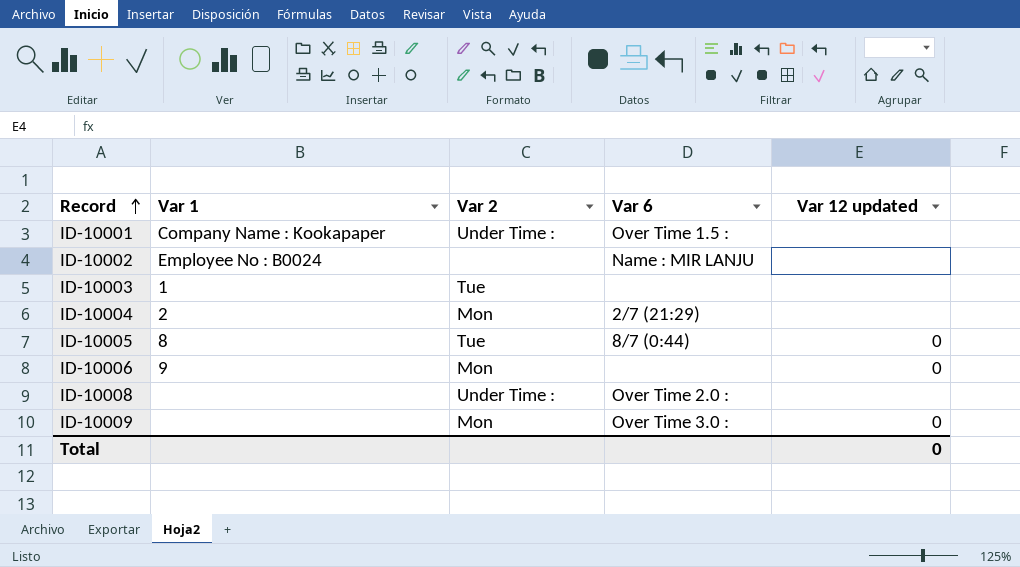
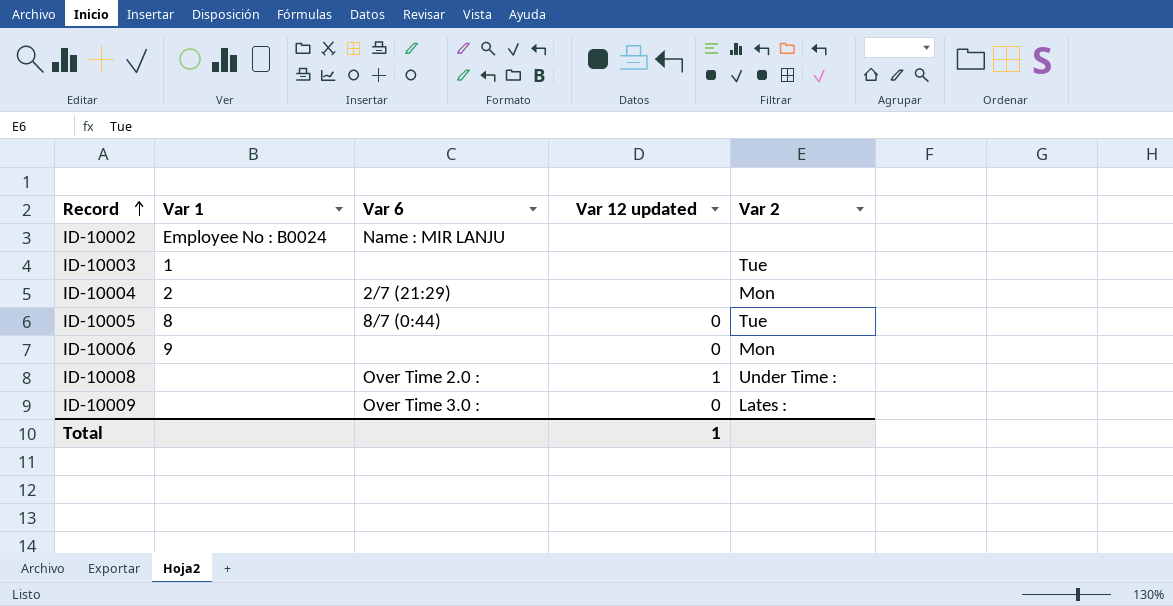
column Var 2 | position: 3 -> 5
row ID-10001: Company Name : Kookapaper | Under Time : | Over Time 1.5 : | none -> none
ID-10008 | Var 12 updated: none -> 1
ID-10009 | Var 2: Mon -> Lates :
Total | Var 12 updated: 0 -> 1

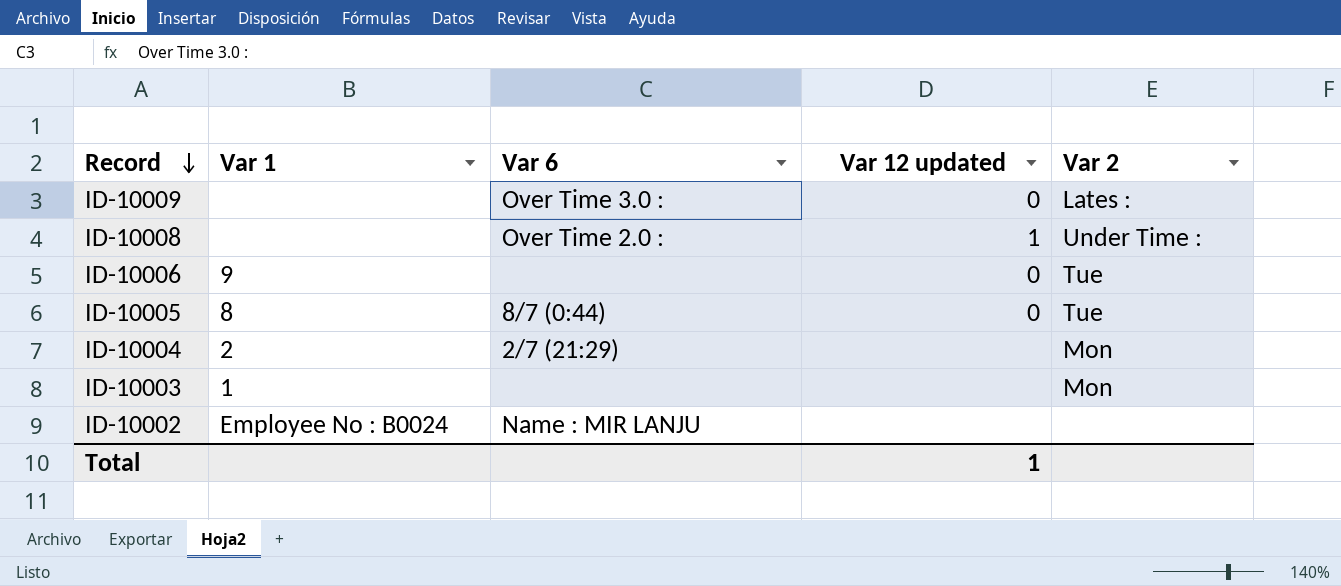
row order: Record ascending -> Record descending
ID-10006 | Var 2: Mon -> Tue
ID-10003 | Var 2: Tue -> Mon

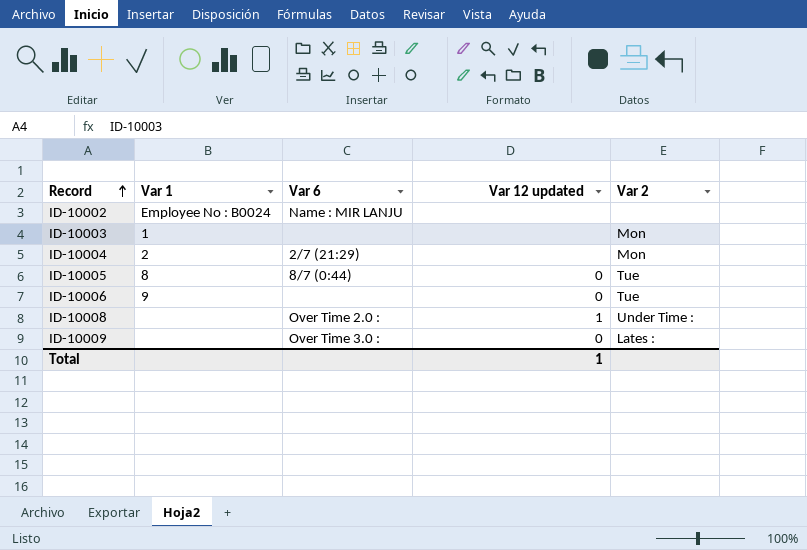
row order: Record descending -> Record ascending

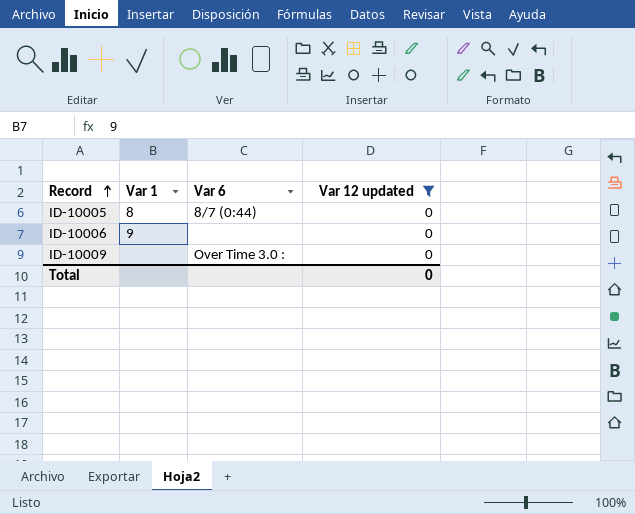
filter: none -> Var 12 updated = 0
column Var 2 | position: 5 -> none
Total | Var 12 updated: 1 -> 0

